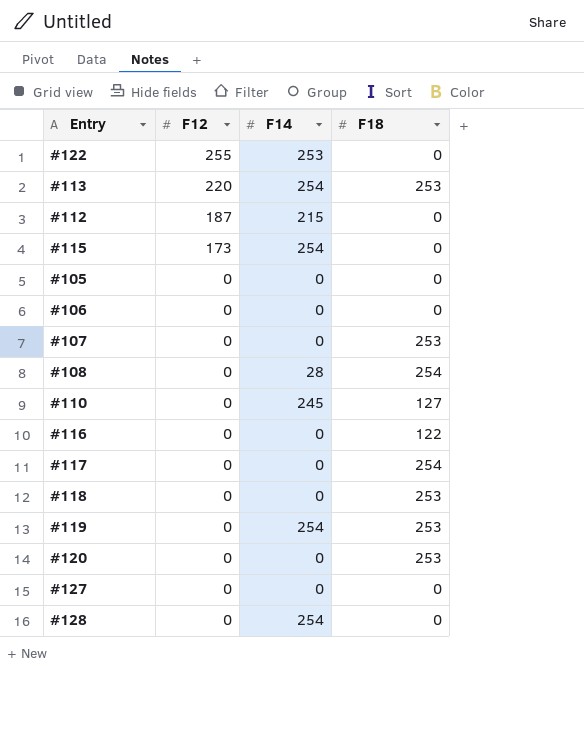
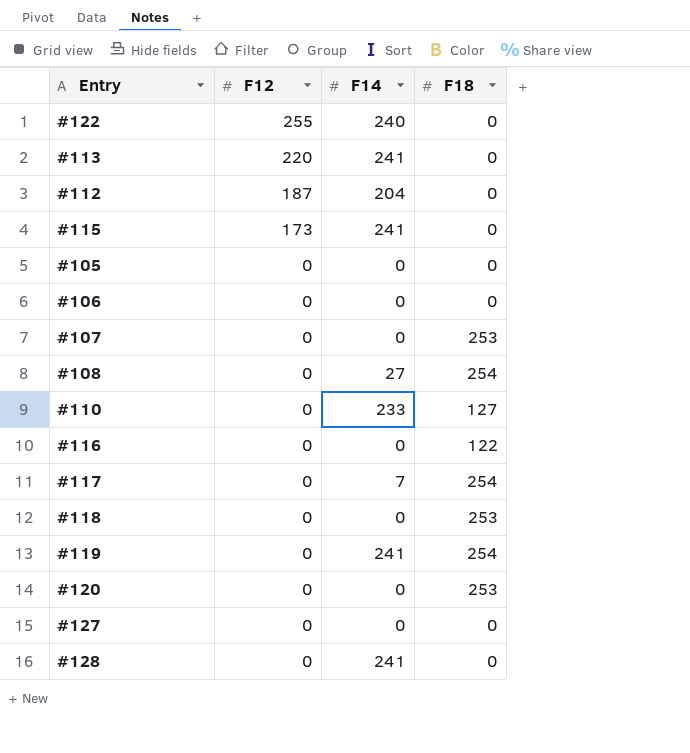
#122 | F14: 253 -> 240
#113 | F14: 254 -> 241
#113 | F18: 253 -> 0
#112 | F14: 215 -> 204
#115 | F14: 254 -> 241
#108 | F14: 28 -> 27
#110 | F14: 245 -> 233
#117 | F14: 0 -> 7
#119 | F14: 254 -> 241
#119 | F18: 253 -> 254
#128 | F14: 254 -> 241

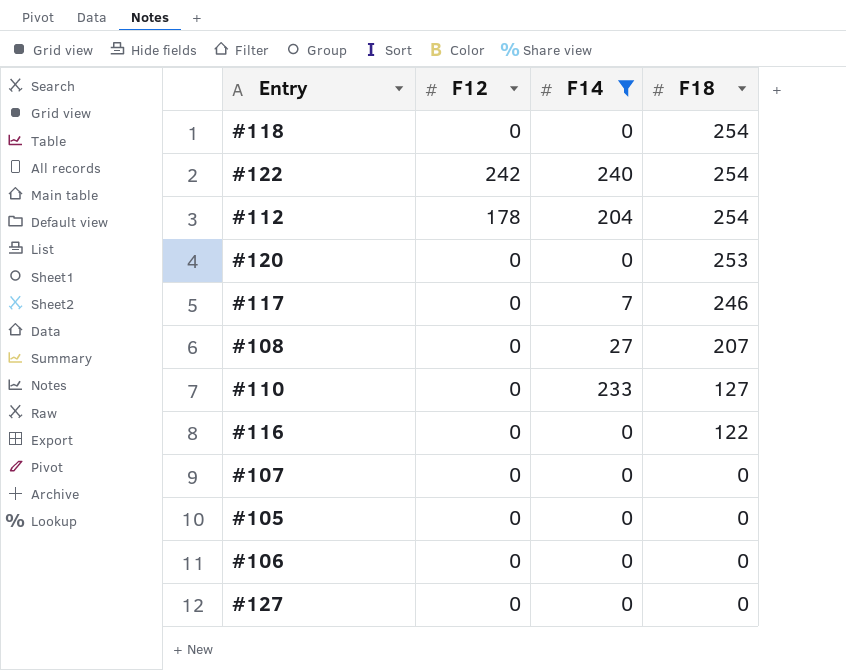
filter: none -> F14 != 241
row order: F12 descending -> F18 descending
#118 | F18: 253 -> 254
#122 | F12: 255 -> 242
#122 | F18: 0 -> 254
#112 | F12: 187 -> 178
#112 | F18: 0 -> 254
#117 | F18: 254 -> 246
#108 | F18: 254 -> 207
#107 | F18: 253 -> 0

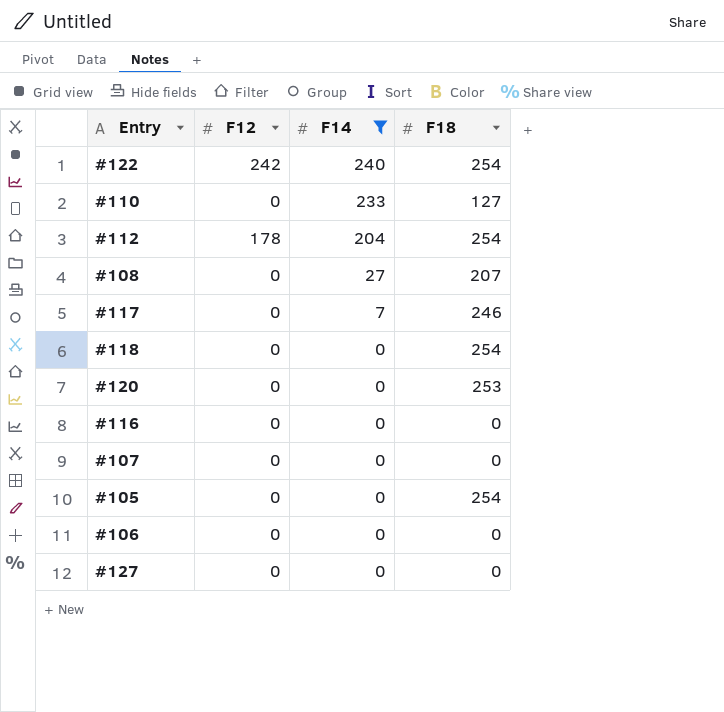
row order: F18 descending -> F14 descending
#116 | F18: 122 -> 0
#105 | F18: 0 -> 254

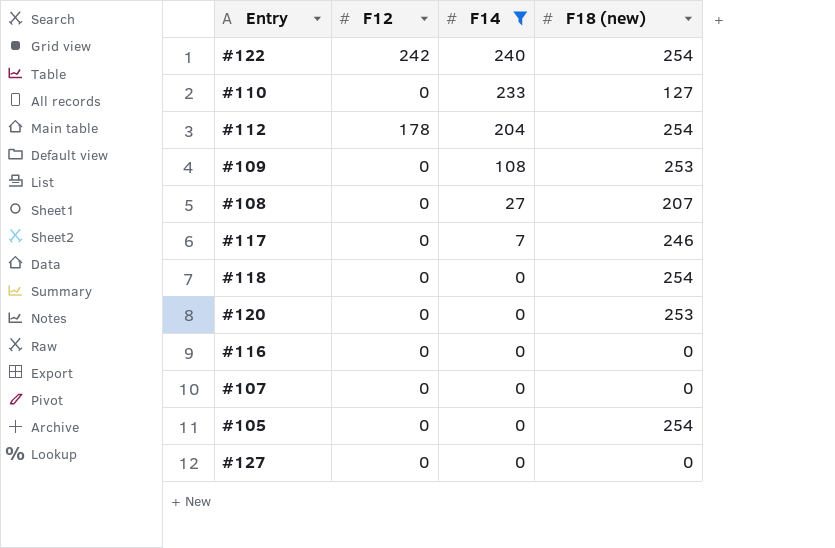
column name: F18 -> F18 (new)
row #106: 0 | 0 | 0 -> none
row #109: none -> 0 | 108 | 253

